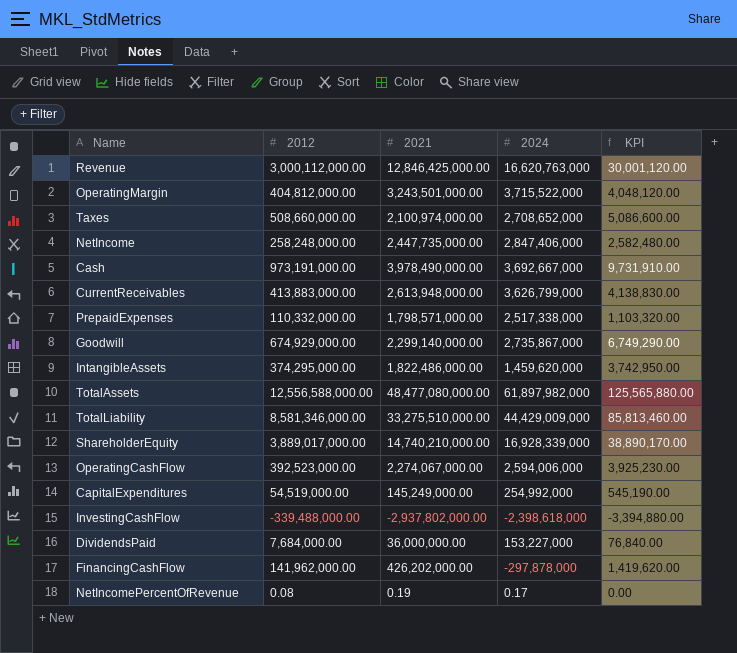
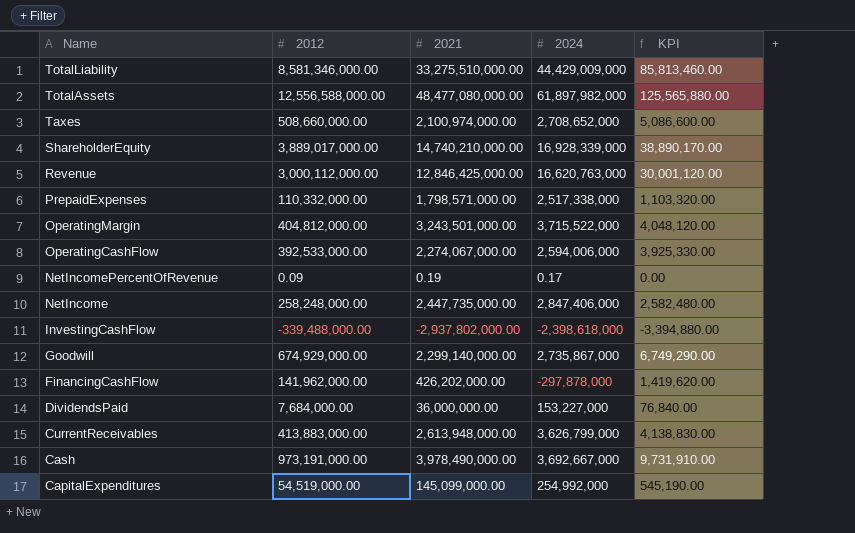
row order: none -> Name descending
row IntangibleAssets: 374,295,000.00 | 1,822,486,000.00 | 1,459,620,000 | 3,742,950.00 -> none
OperatingCashFlow | 2012: 392,523,000.00 -> 392,533,000.00
OperatingCashFlow | KPI: 3,925,230.00 -> 3,925,330.00
NetIncomePercentOfRevenue | 2012: 0.08 -> 0.09
CapitalExpenditures | 2021: 145,249,000.00 -> 145,099,000.00

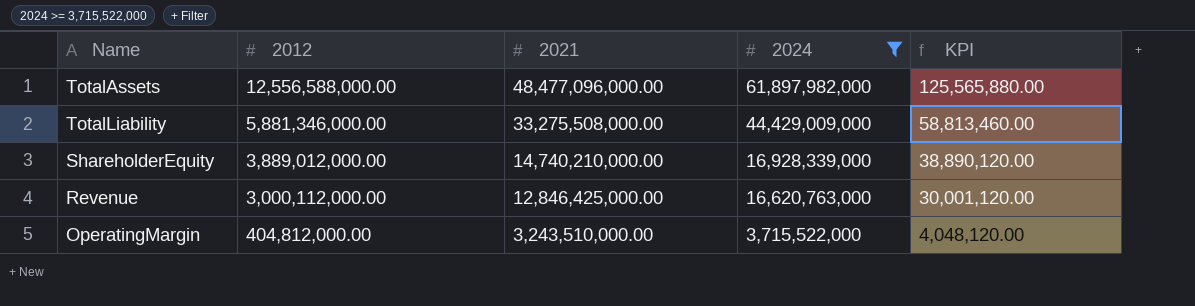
filter: none -> 2024 >= 3,715,522,000
row order: Name descending -> 2012 descending
TotalAssets | 2021: 48,477,080,000.00 -> 48,477,096,000.00
TotalLiability | 2012: 8,581,346,000.00 -> 5,881,346,000.00
TotalLiability | 2021: 33,275,510,000.00 -> 33,275,508,000.00
TotalLiability | KPI: 85,813,460.00 -> 58,813,460.00
ShareholderEquity | 2012: 3,889,017,000.00 -> 3,889,012,000.00
ShareholderEquity | KPI: 38,890,170.00 -> 38,890,120.00
OperatingMargin | 2021: 3,243,501,000.00 -> 3,243,510,000.00

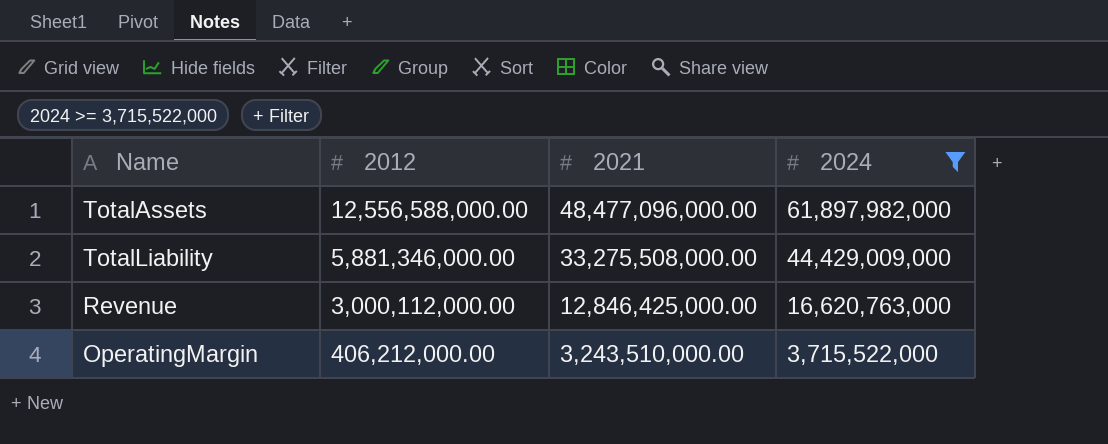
column KPI | formula: [2012] * 0.01 -> none
row ShareholderEquity: 3,889,012,000.00 | 14,740,210,000.00 | 16,928,339,000 | 38,890,120.00 -> none
OperatingMargin | 2012: 404,812,000.00 -> 406,212,000.00

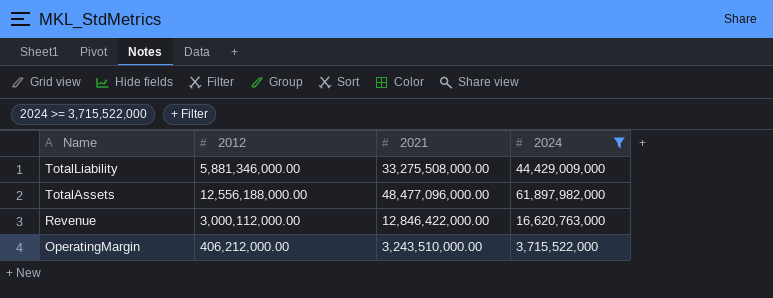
row order: 2012 descending -> Name descending
TotalAssets | 2012: 12,556,588,000.00 -> 12,556,188,000.00
Revenue | 2021: 12,846,425,000.00 -> 12,846,422,000.00

